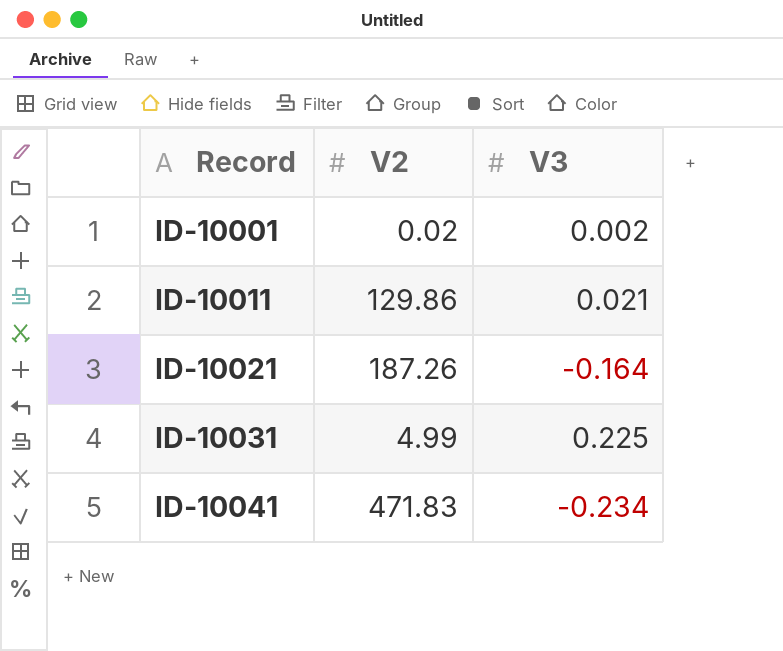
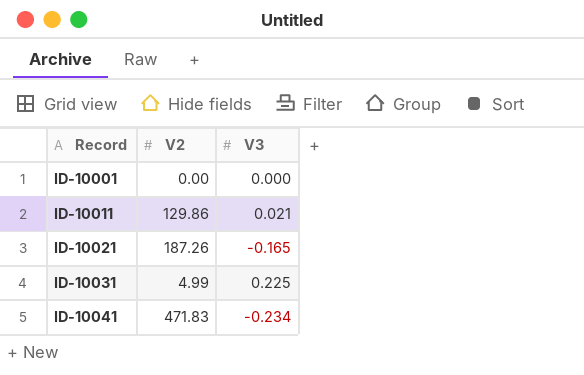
ID-10001 | V2: 0.02 -> 0.00
ID-10001 | V3: 0.002 -> 0.000
ID-10021 | V3: -0.164 -> -0.165

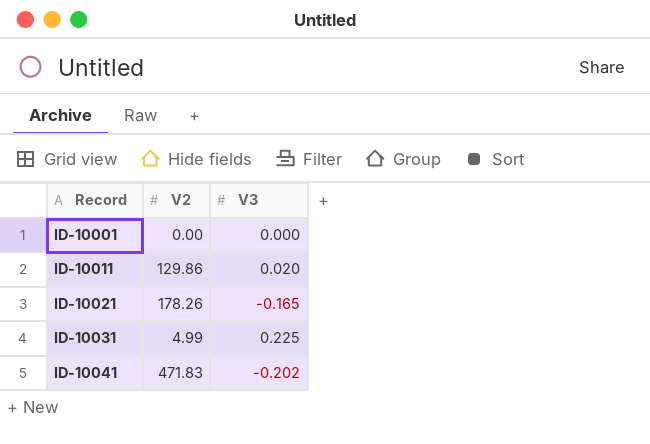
ID-10011 | V3: 0.021 -> 0.020
ID-10021 | V2: 187.26 -> 178.26
ID-10041 | V3: -0.234 -> -0.202

